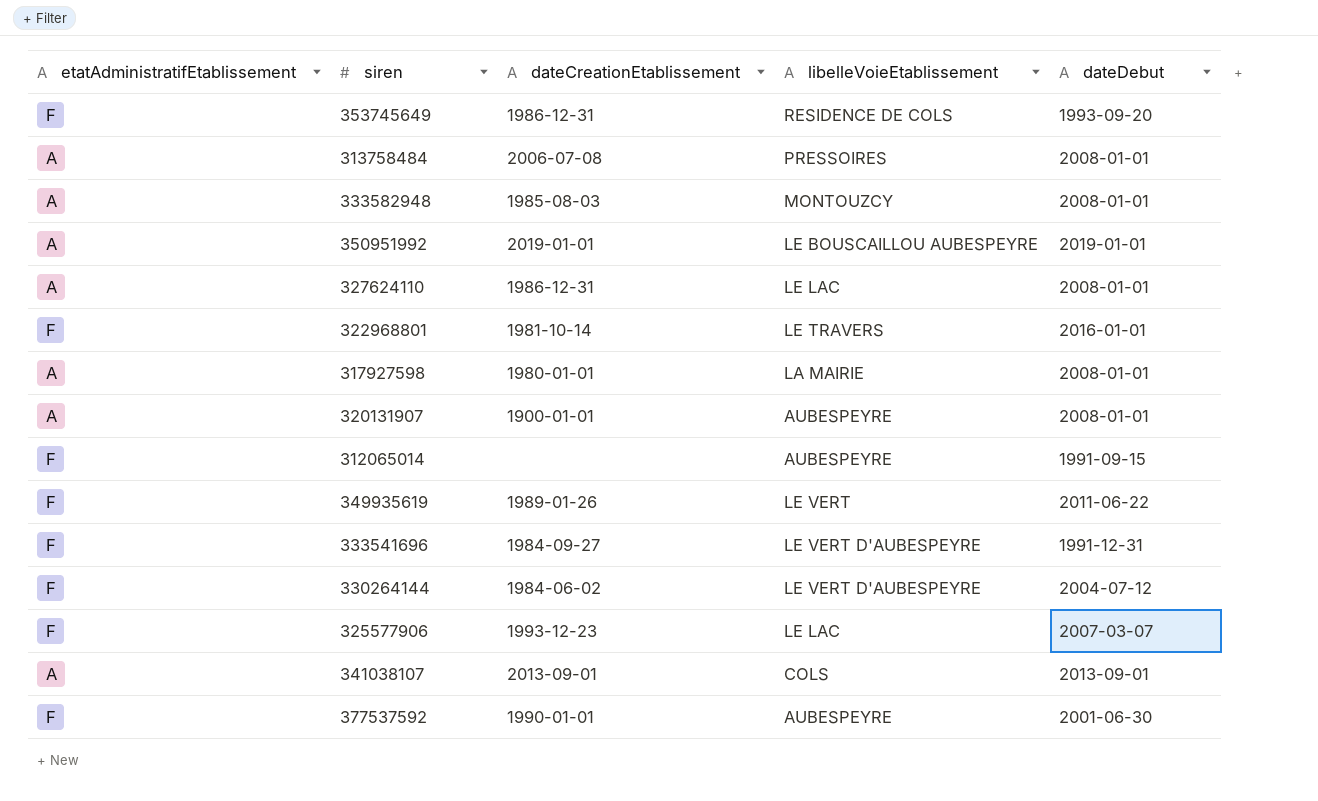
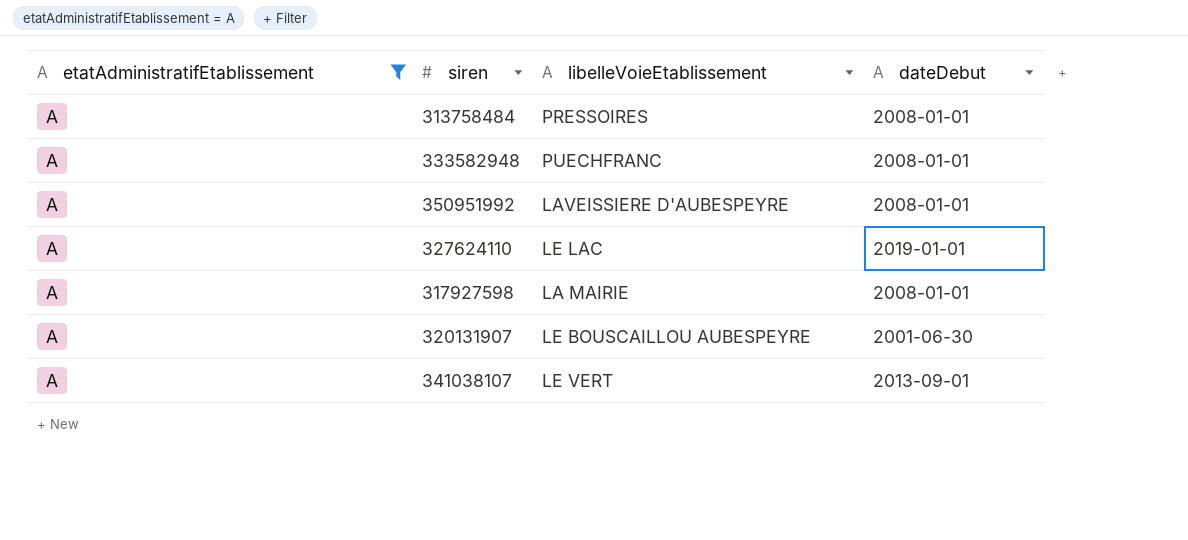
filter: none -> etatAdministratifEtablissement = A
column dateCreationEtablissement | position: 3 -> none
333582948 | libelleVoieEtablissement: MONTOUZCY -> PUECHFRANC
350951992 | libelleVoieEtablissement: LE BOUSCAILLOU AUBESPEYRE -> LAVEISSIERE D'AUBESPEYRE
350951992 | dateDebut: 2019-01-01 -> 2008-01-01
327624110 | dateDebut: 2008-01-01 -> 2019-01-01
320131907 | libelleVoieEtablissement: AUBESPEYRE -> LE BOUSCAILLOU AUBESPEYRE
320131907 | dateDebut: 2008-01-01 -> 2001-06-30
341038107 | libelleVoieEtablissement: COLS -> LE VERT

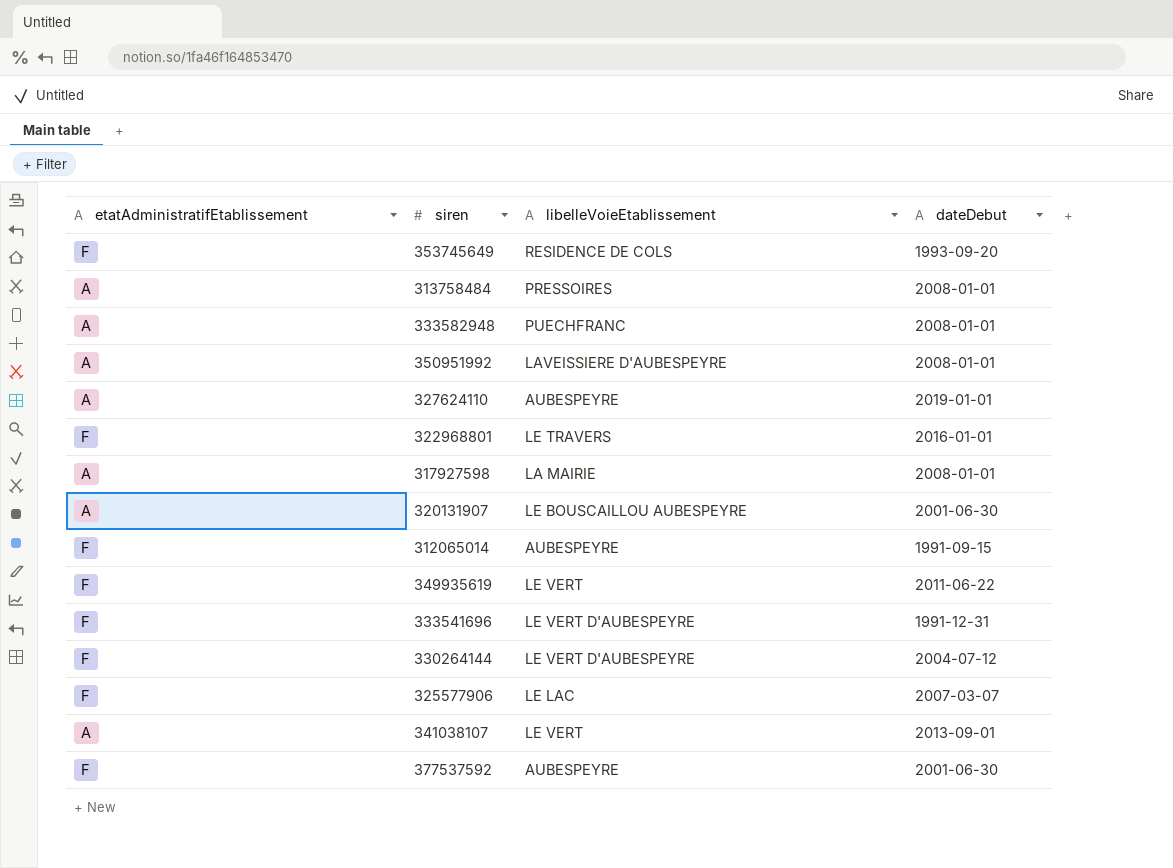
filter: etatAdministratifEtablissement = A -> none
327624110 | libelleVoieEtablissement: LE LAC -> AUBESPEYRE

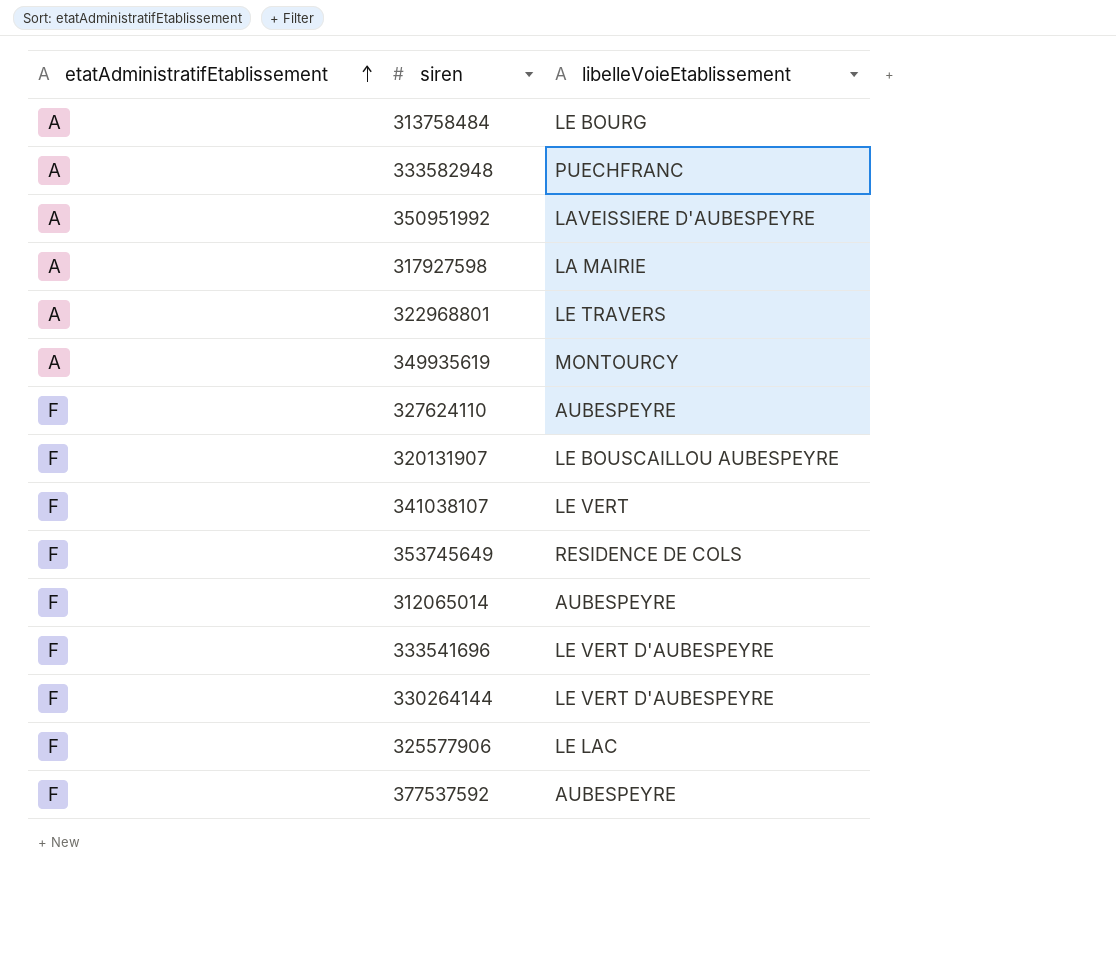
row order: none -> etatAdministratifEtablissement ascending
column dateDebut | position: 4 -> none
313758484 | libelleVoieEtablissement: PRESSOIRES -> LE BOURG
322968801 | etatAdministratifEtablissement: F -> A
349935619 | etatAdministratifEtablissement: F -> A
349935619 | libelleVoieEtablissement: LE VERT -> MONTOURCY
327624110 | etatAdministratifEtablissement: A -> F
320131907 | etatAdministratifEtablissement: A -> F
341038107 | etatAdministratifEtablissement: A -> F

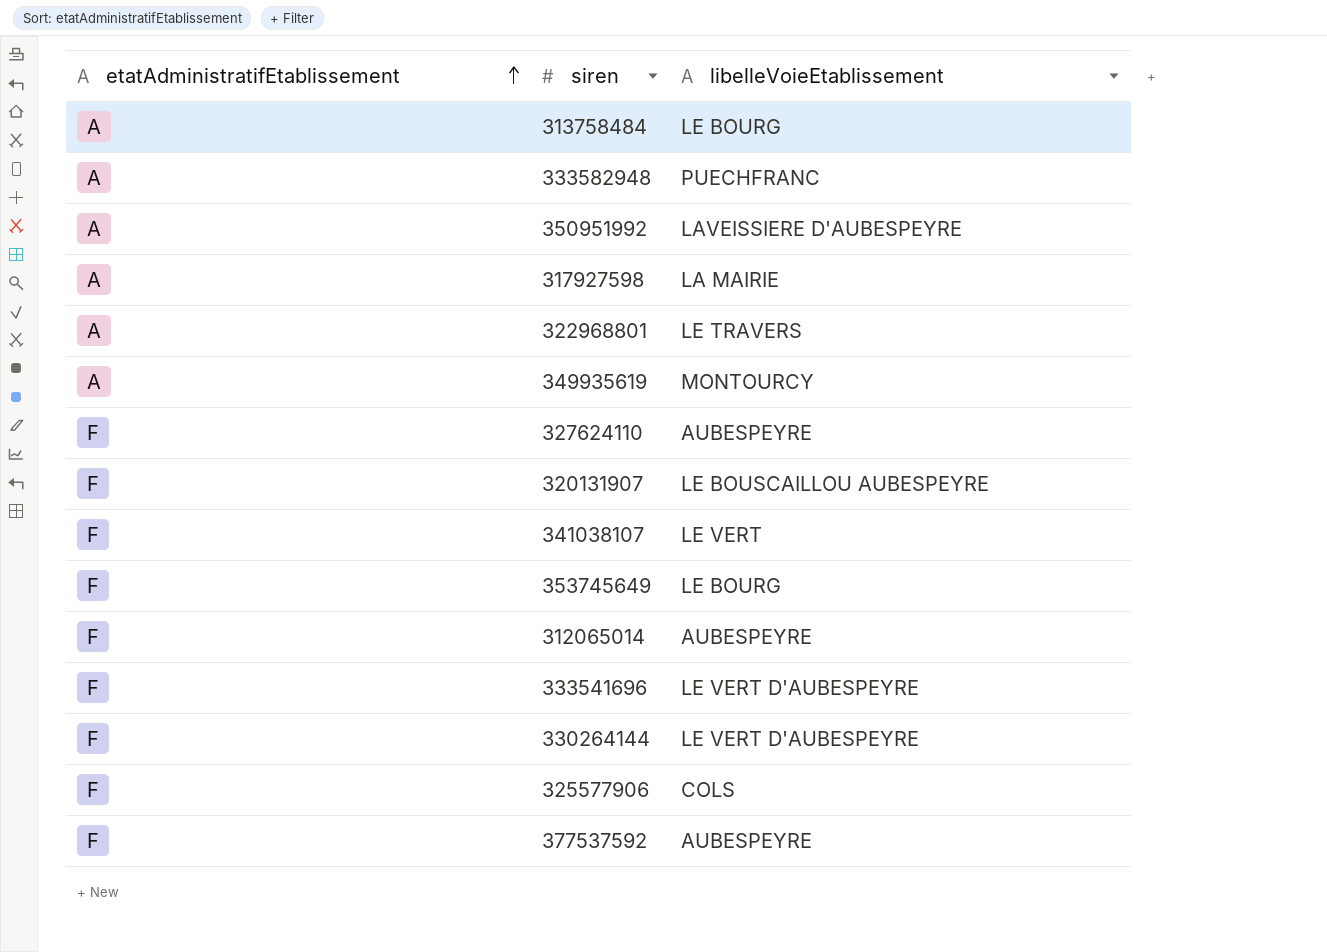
353745649 | libelleVoieEtablissement: RESIDENCE DE COLS -> LE BOURG
325577906 | libelleVoieEtablissement: LE LAC -> COLS

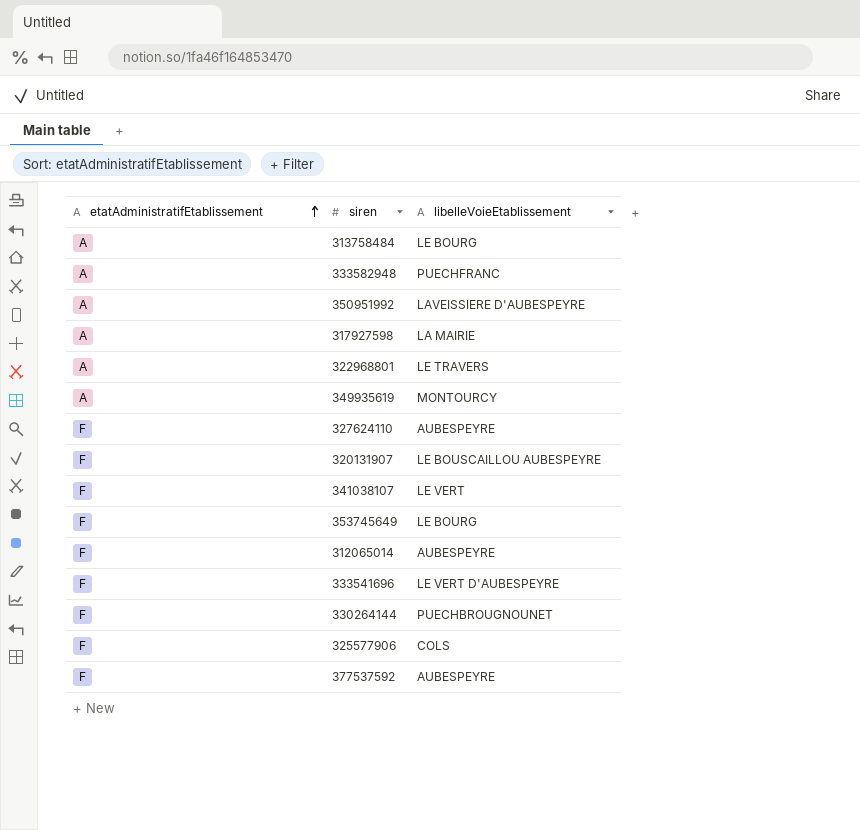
330264144 | libelleVoieEtablissement: LE VERT D'AUBESPEYRE -> PUECHBROUGNOUNET

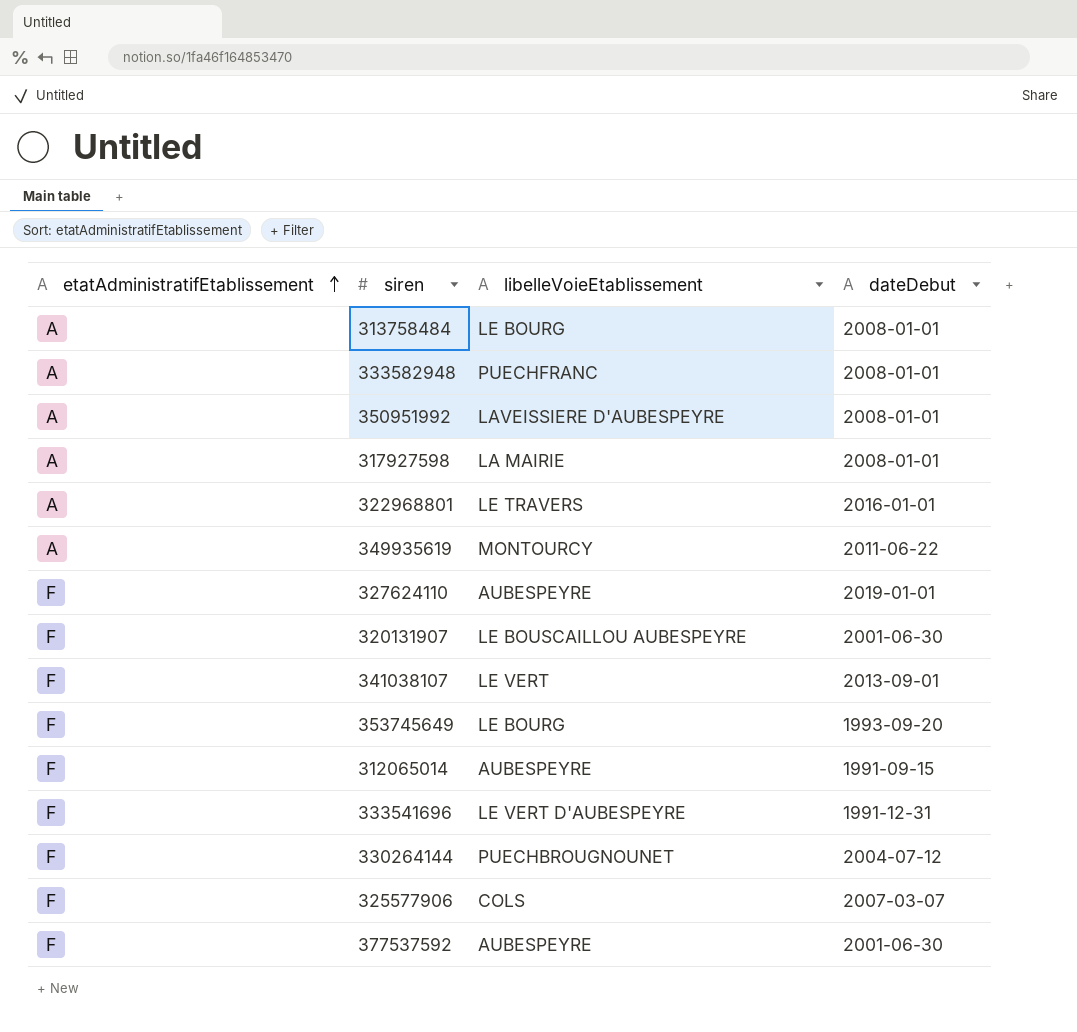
column dateDebut | position: none -> 4

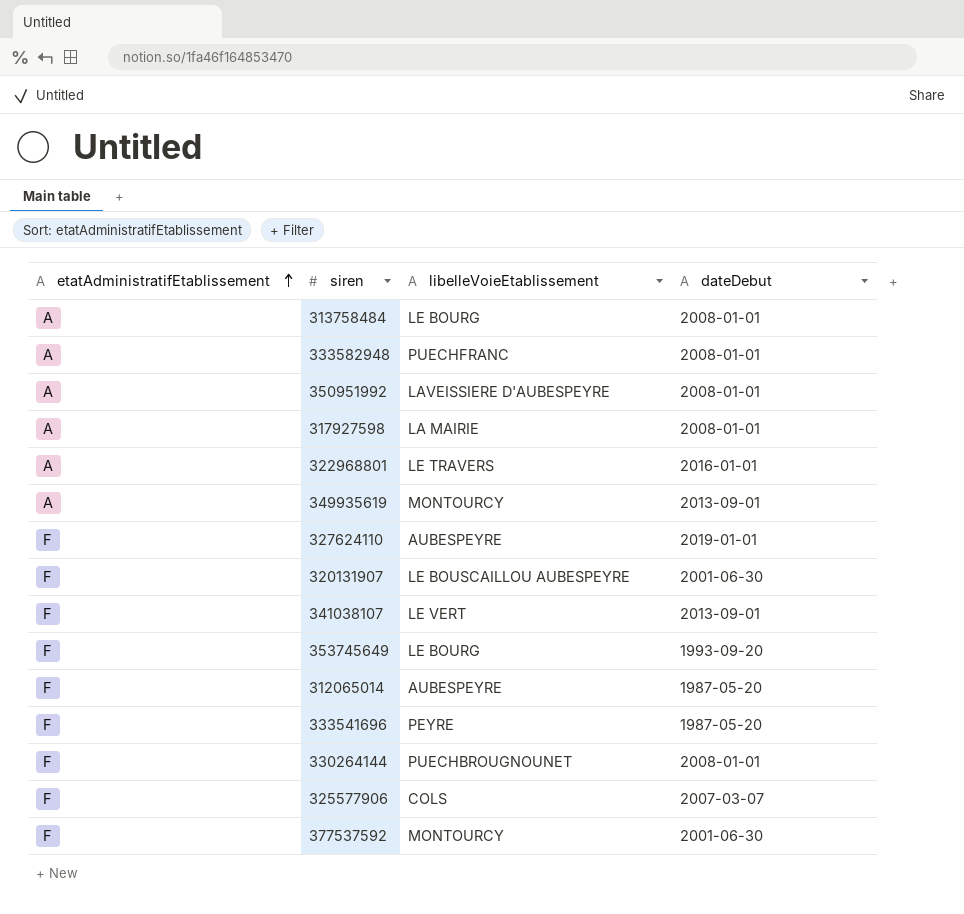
349935619 | dateDebut: 2011-06-22 -> 2013-09-01
312065014 | dateDebut: 1991-09-15 -> 1987-05-20
333541696 | libelleVoieEtablissement: LE VERT D'AUBESPEYRE -> PEYRE
333541696 | dateDebut: 1991-12-31 -> 1987-05-20
330264144 | dateDebut: 2004-07-12 -> 2008-01-01
377537592 | libelleVoieEtablissement: AUBESPEYRE -> MONTOURCY

